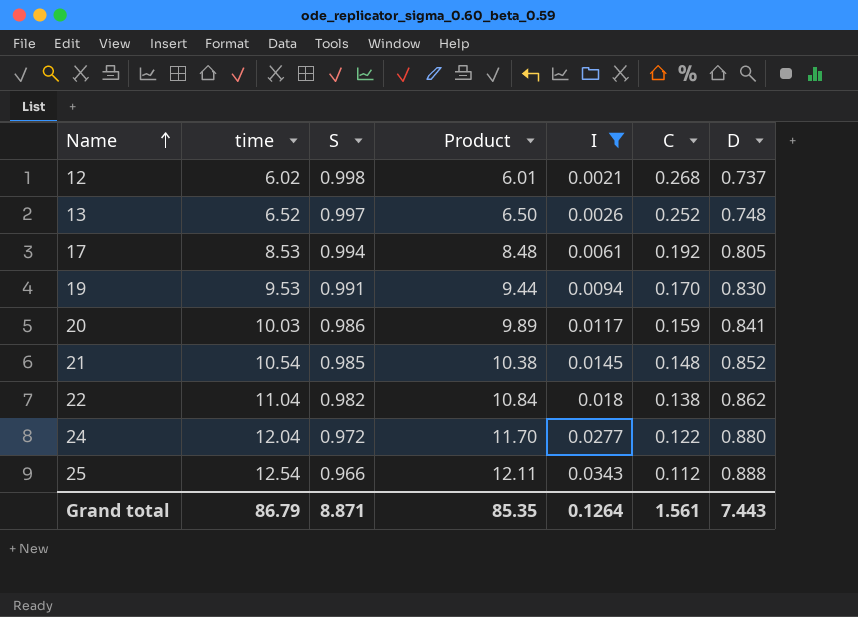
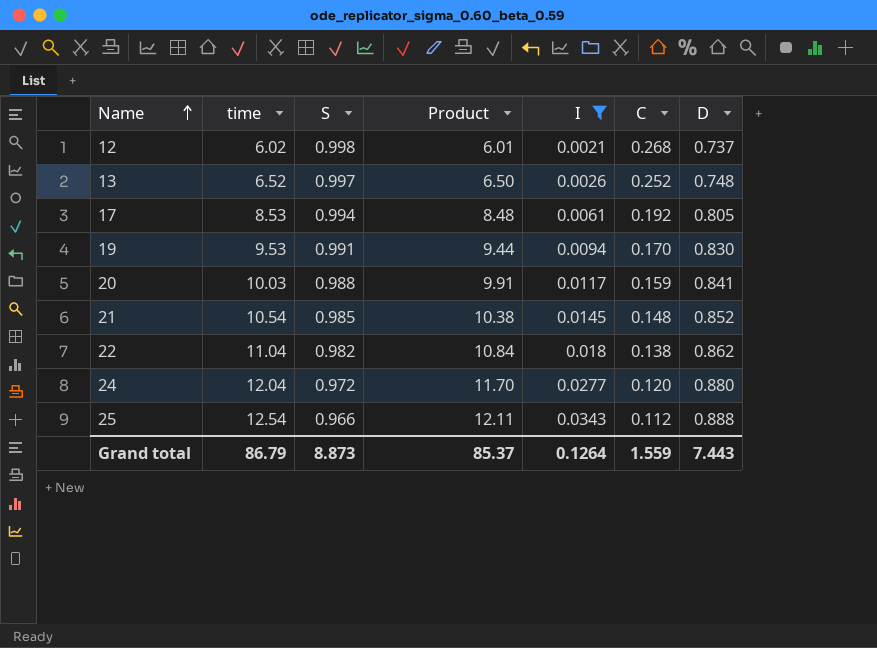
20 | S: 0.986 -> 0.988
20 | Product: 9.89 -> 9.91
24 | C: 0.122 -> 0.120
Grand total | S: 8.871 -> 8.873
Grand total | Product: 85.35 -> 85.37
Grand total | C: 1.561 -> 1.559

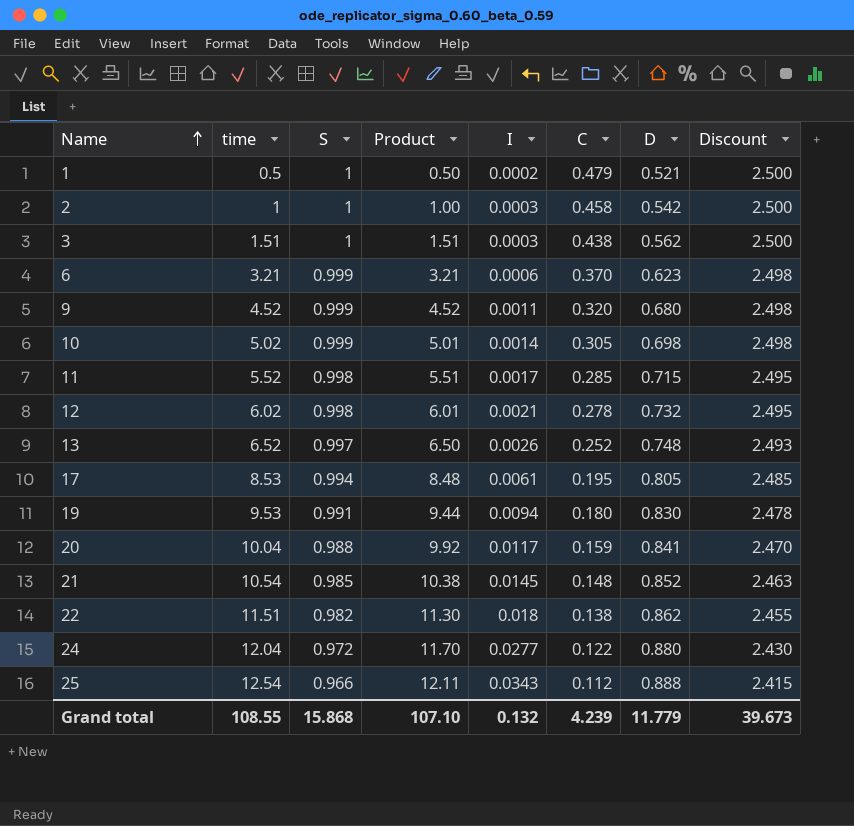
filter: I >= 0.0021 -> none
column Discount | formula: none -> [S] * 2.5
12 | C: 0.268 -> 0.278
12 | D: 0.737 -> 0.732
17 | C: 0.192 -> 0.195
19 | C: 0.170 -> 0.180
20 | time: 10.03 -> 10.04
20 | Product: 9.91 -> 9.92
22 | time: 11.04 -> 11.51
22 | Product: 10.84 -> 11.30
24 | C: 0.120 -> 0.122
Grand total | time: 86.79 -> 108.55
Grand total | S: 8.873 -> 15.868
Grand total | Product: 85.37 -> 107.10
Grand total | I: 0.1264 -> 0.132
Grand total | C: 1.559 -> 4.239
Grand total | D: 7.443 -> 11.779

